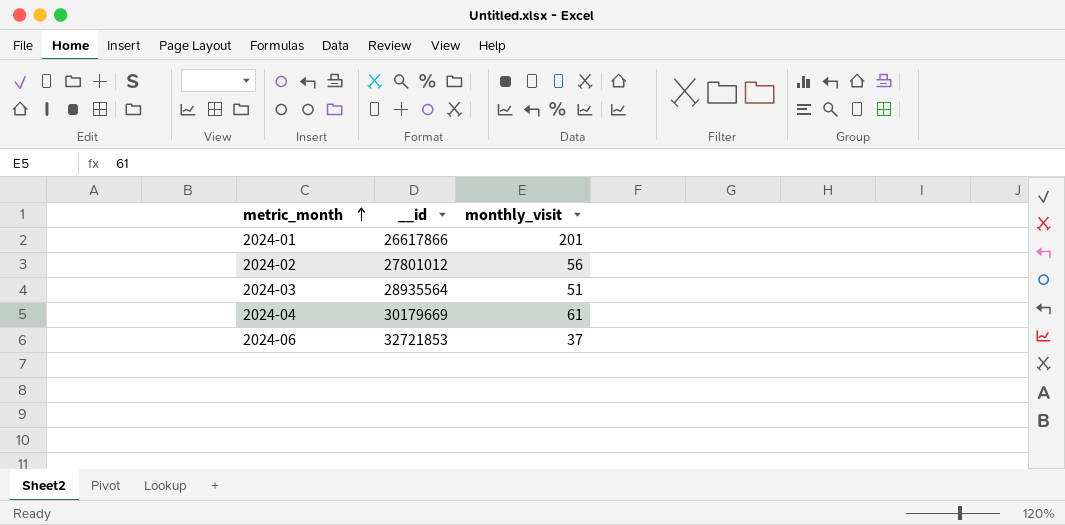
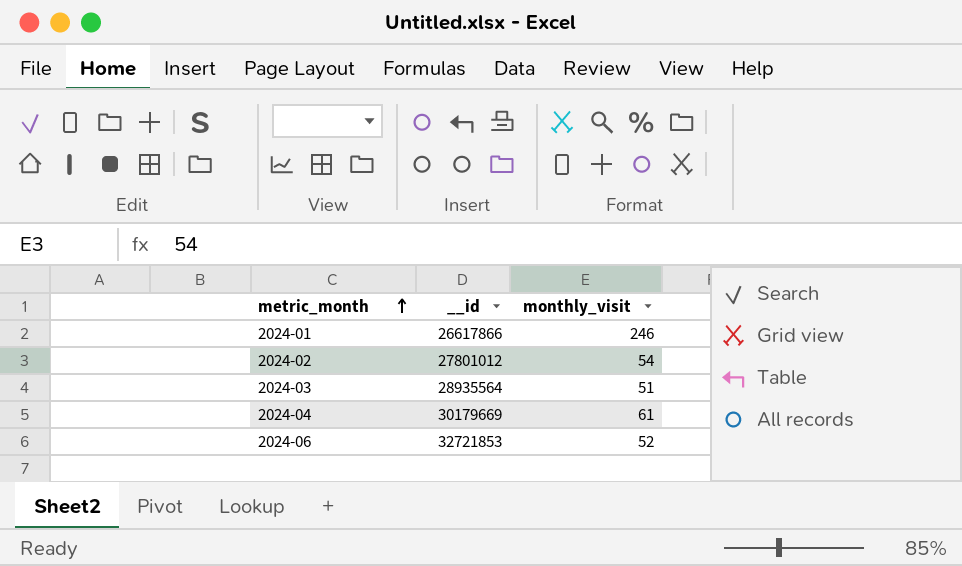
2024-01 | monthly_visit: 201 -> 246
2024-02 | monthly_visit: 56 -> 54
2024-06 | monthly_visit: 37 -> 52

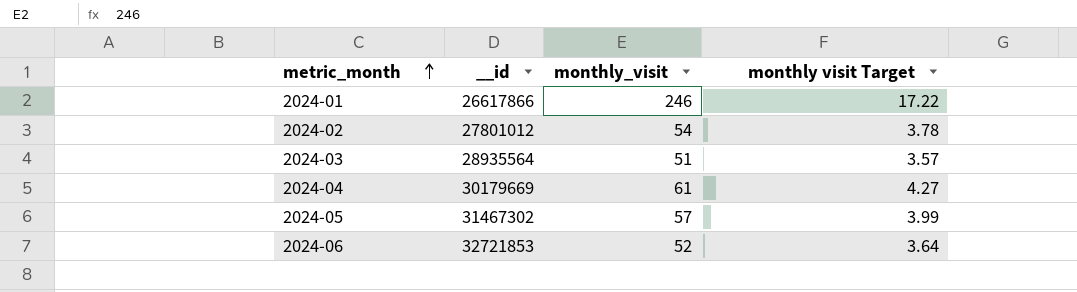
column monthly visit Target | formula: none -> [monthly_visit] * 0.07
row 2024-05: none -> 31467302 | 57 | 3.99

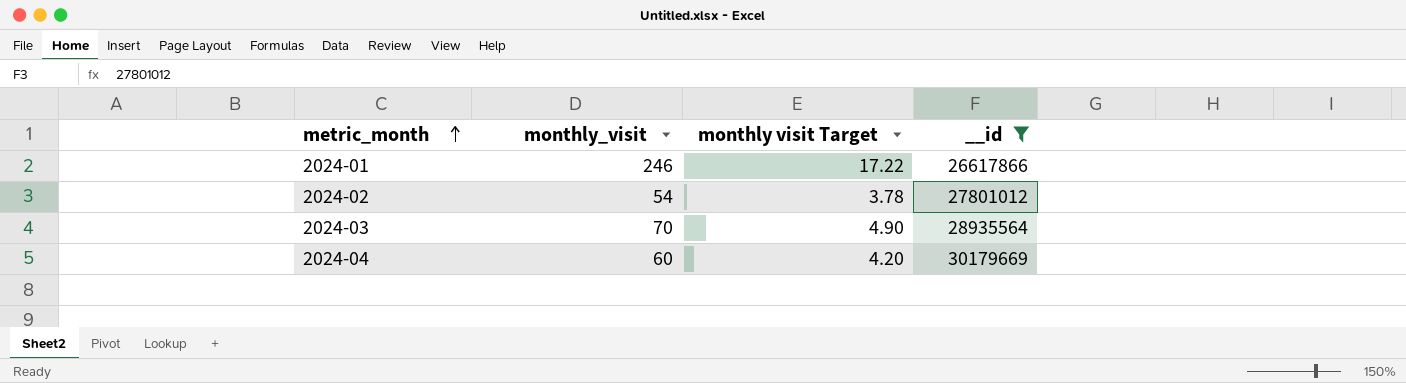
filter: none -> __id <= 30179669
column __id | position: 2 -> 4
2024-03 | monthly_visit: 51 -> 70
2024-03 | monthly visit Target: 3.57 -> 4.90
2024-04 | monthly_visit: 61 -> 60
2024-04 | monthly visit Target: 4.27 -> 4.20

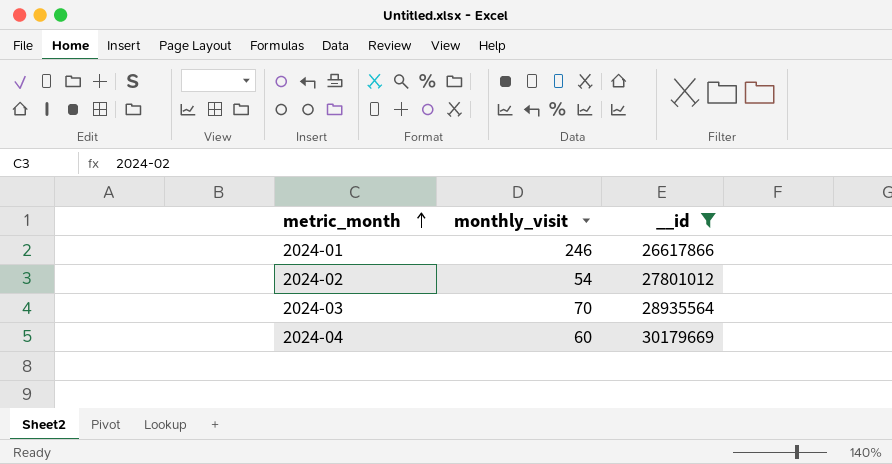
column monthly visit Target | formula: [monthly_visit] * 0.07 -> none

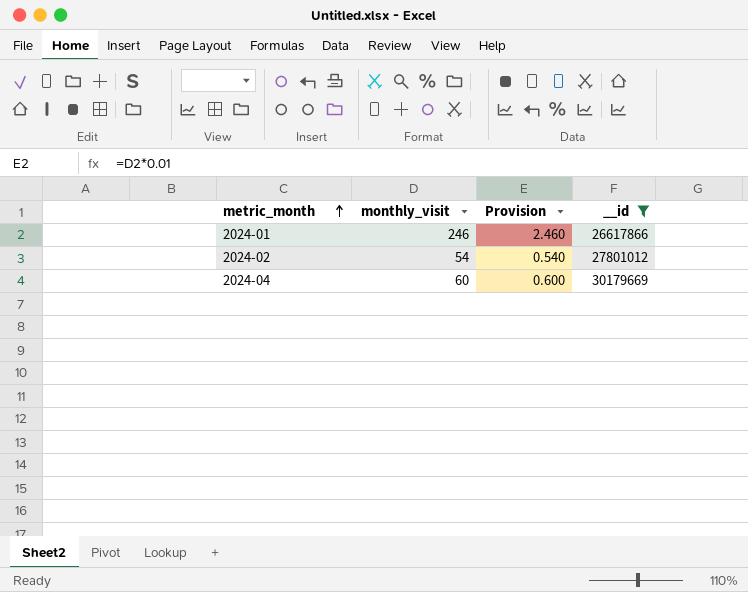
column Provision | formula: none -> [monthly_visit] * 0.01
row 2024-03: 70 | 28935564 -> none

